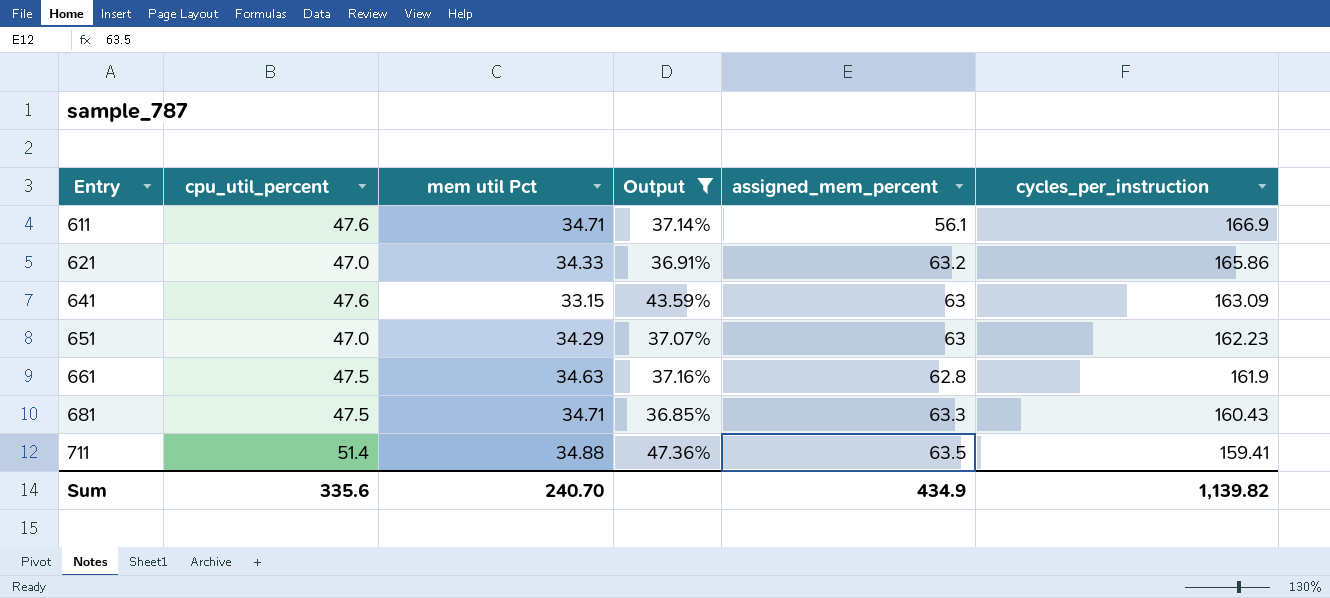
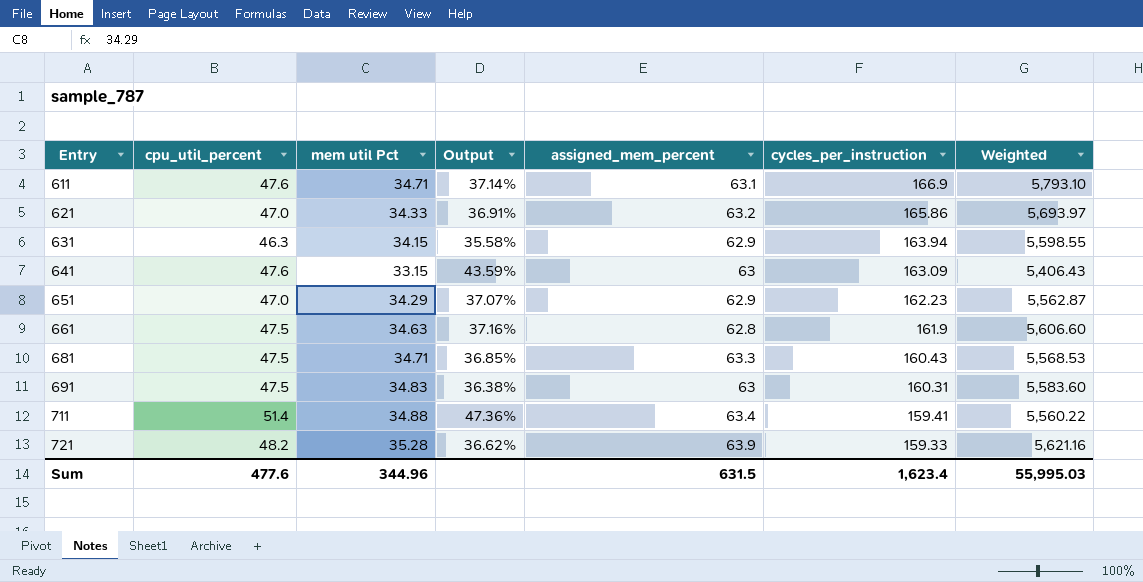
filter: Output >= 36.85% -> none
column Weighted | formula: none -> [mem util Pct] * [cycles_per_instruction]
611 | assigned_mem_percent: 56.1 -> 63.1
651 | assigned_mem_percent: 63 -> 62.9
711 | assigned_mem_percent: 63.5 -> 63.4
Sum | cpu_util_percent: 335.6 -> 477.6
Sum | mem util Pct: 240.70 -> 344.96
Sum | assigned_mem_percent: 434.9 -> 631.5
Sum | cycles_per_instruction: 1,139.82 -> 1,623.4

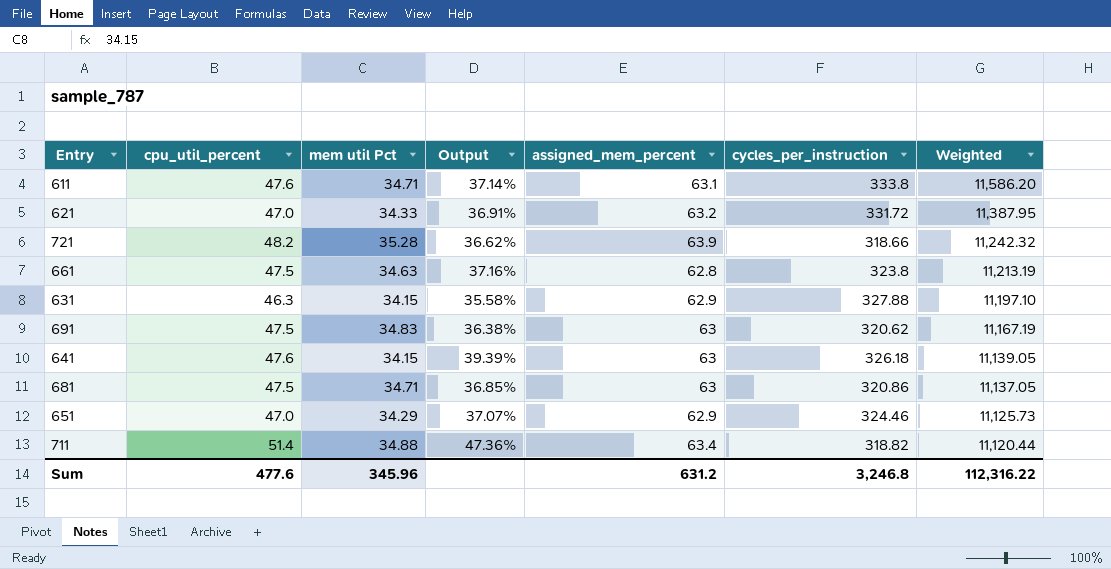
row order: Entry ascending -> Weighted descending
611 | cycles_per_instruction: 166.9 -> 333.8
611 | Weighted: 5,793.10 -> 11,586.20
621 | cycles_per_instruction: 165.86 -> 331.72
621 | Weighted: 5,693.97 -> 11,387.95
721 | cycles_per_instruction: 159.33 -> 318.66
721 | Weighted: 5,621.16 -> 11,242.32
661 | cycles_per_instruction: 161.9 -> 323.8
661 | Weighted: 5,606.60 -> 11,213.19
631 | cycles_per_instruction: 163.94 -> 327.88
631 | Weighted: 5,598.55 -> 11,197.10
691 | cycles_per_instruction: 160.31 -> 320.62
691 | Weighted: 5,583.60 -> 11,167.19
641 | mem util Pct: 33.15 -> 34.15
641 | Output: 43.59% -> 39.39%
641 | cycles_per_instruction: 163.09 -> 326.18
641 | Weighted: 5,406.43 -> 11,139.05
681 | assigned_mem_percent: 63.3 -> 63
681 | cycles_per_instruction: 160.43 -> 320.86
681 | Weighted: 5,568.53 -> 11,137.05
651 | cycles_per_instruction: 162.23 -> 324.46
651 | Weighted: 5,562.87 -> 11,125.73
711 | cycles_per_instruction: 159.41 -> 318.82
711 | Weighted: 5,560.22 -> 11,120.44
Sum | mem util Pct: 344.96 -> 345.96
Sum | assigned_mem_percent: 631.5 -> 631.2
Sum | cycles_per_instruction: 1,623.4 -> 3,246.8
Sum | Weighted: 55,995.03 -> 112,316.22

